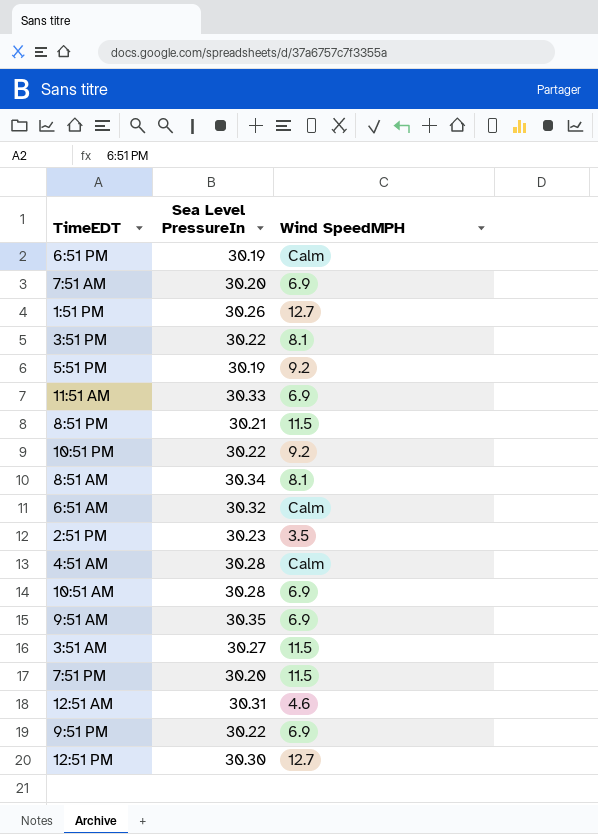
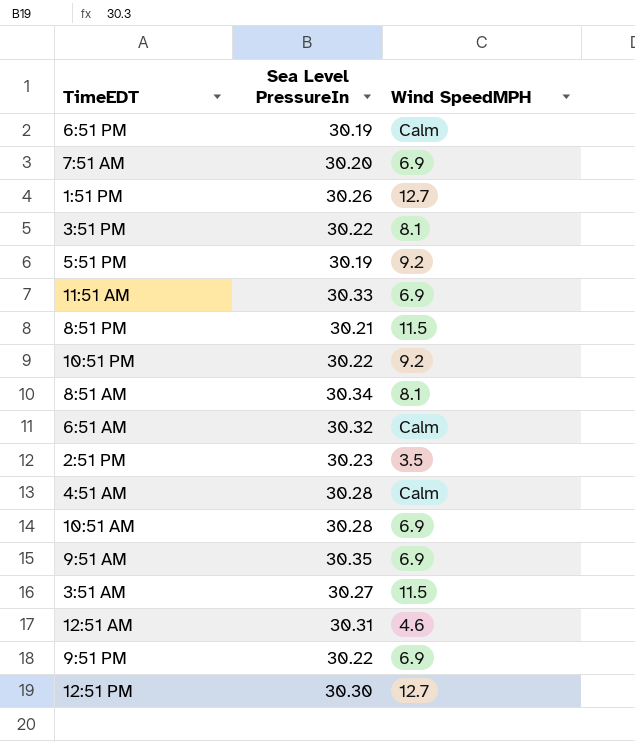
row 7:51 PM: 30.20 | 11.5 -> none

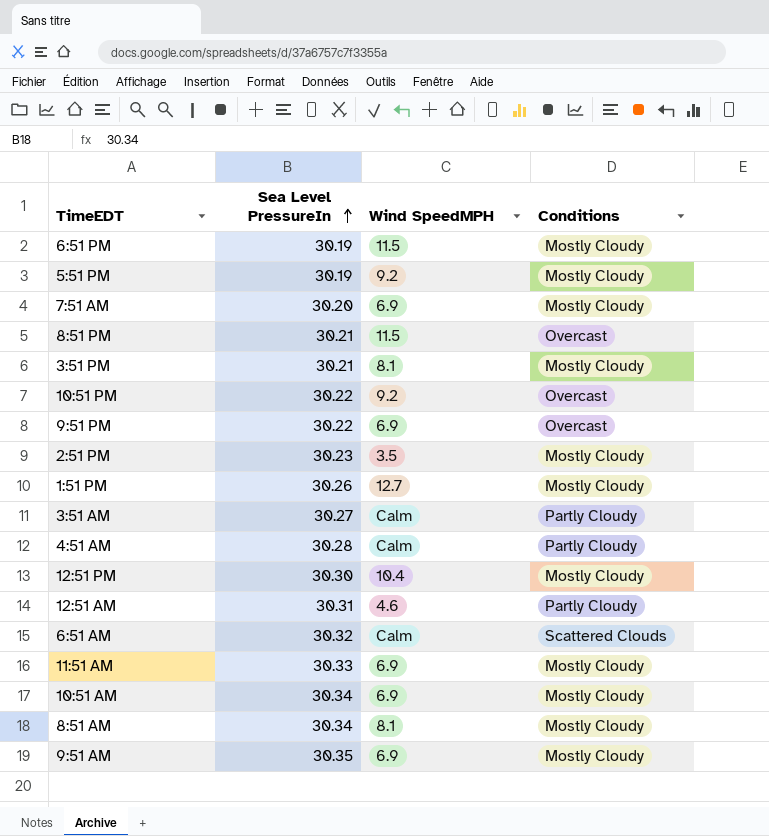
row order: none -> Sea Level PressureIn ascending
column Conditions | position: none -> 4
6:51 PM | Wind SpeedMPH: Calm -> 11.5
3:51 PM | Sea Level PressureIn: 30.22 -> 30.21
3:51 AM | Wind SpeedMPH: 11.5 -> Calm
12:51 PM | Wind SpeedMPH: 12.7 -> 10.4
10:51 AM | Sea Level PressureIn: 30.28 -> 30.34

